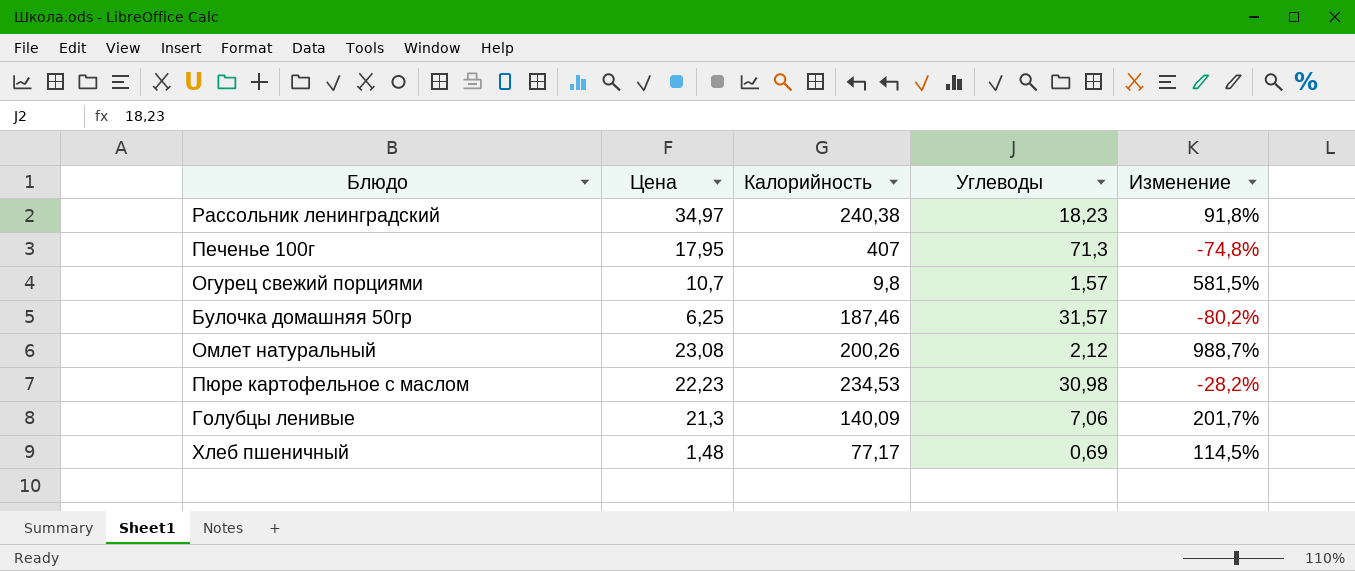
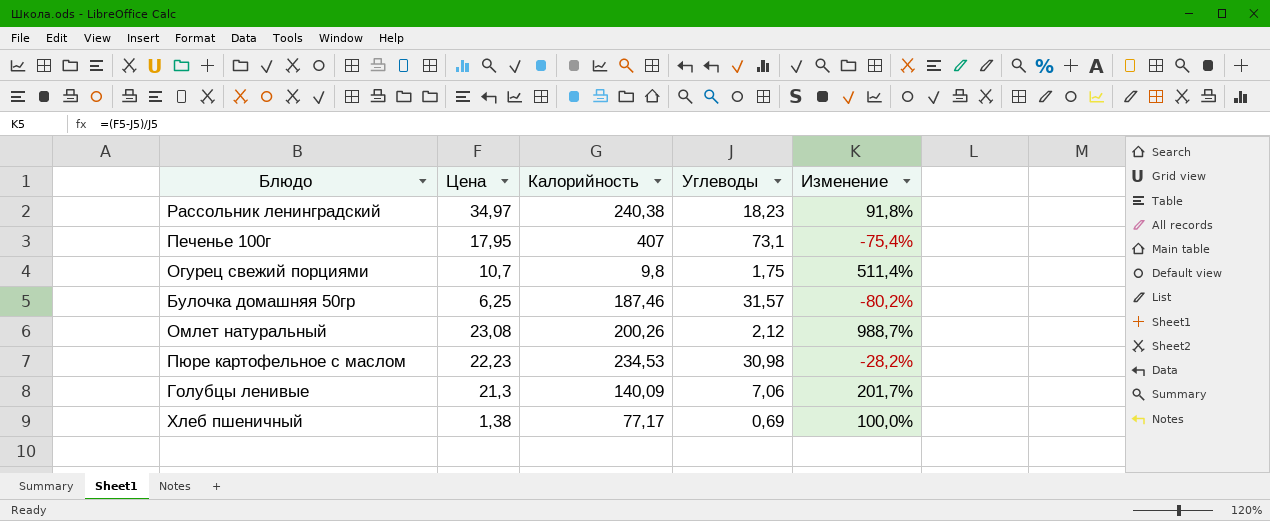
Печенье 100г | Углеводы: 71,3 -> 73,1
Печенье 100г | Изменение: -74,8% -> -75,4%
Огурец свежий порциями | Углеводы: 1,57 -> 1,75
Огурец свежий порциями | Изменение: 581,5% -> 511,4%
Хлеб пшеничный | Цена: 1,48 -> 1,38
Хлеб пшеничный | Изменение: 114,5% -> 100,0%

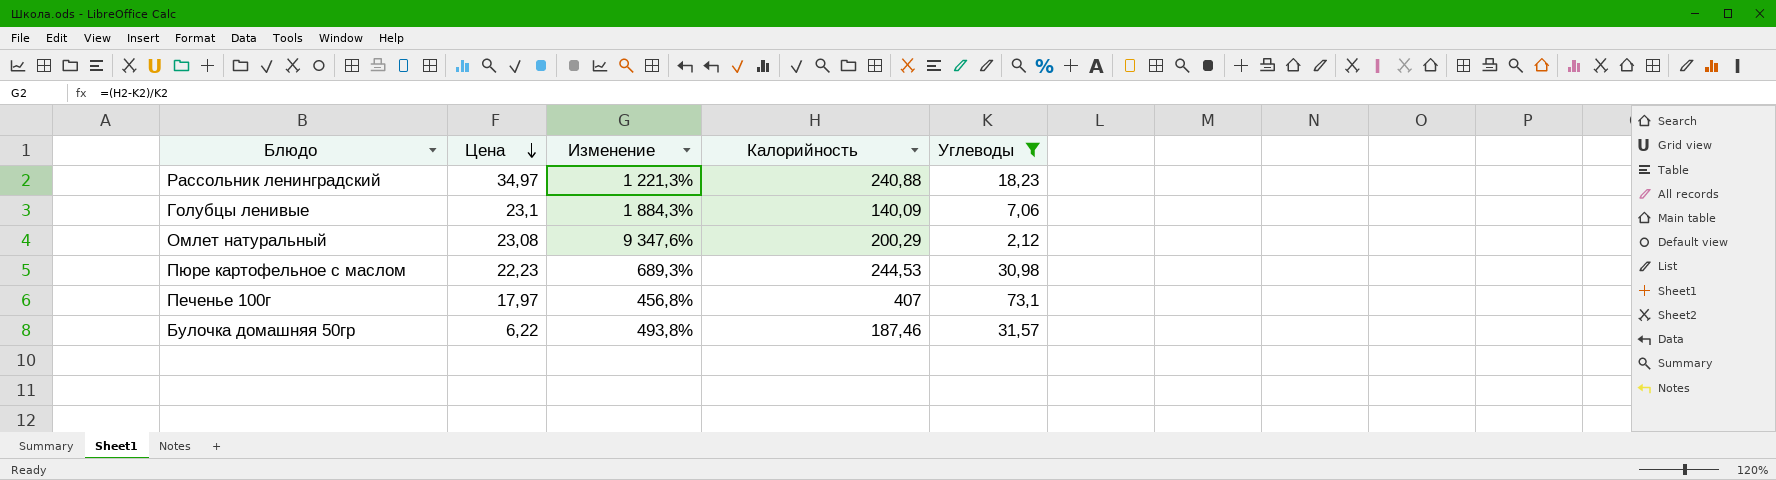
filter: none -> Углеводы >= 2,12
row order: none -> Цена descending
column Изменение | formula: ([Цена] - [Углеводы]) / [Углеводы] -> ([Калорийность] - [Углеводы]) / [Углеводы]
column Изменение | position: 5 -> 3
Рассольник ленинградский | Калорийность: 240,38 -> 240,88
Голубцы ленивые | Цена: 21,3 -> 23,1
Омлет натуральный | Калорийность: 200,26 -> 200,29
Пюре картофельное с маслом | Калорийность: 234,53 -> 244,53
Печенье 100г | Цена: 17,95 -> 17,97
Булочка домашняя 50гр | Цена: 6,25 -> 6,22

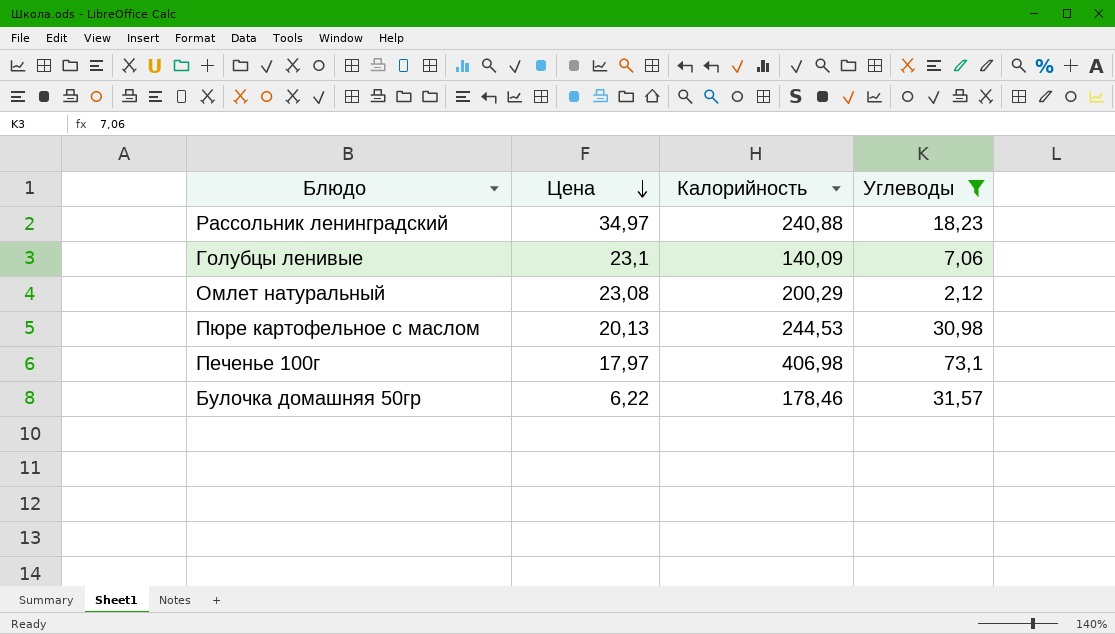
column Изменение | formula: ([Калорийность] - [Углеводы]) / [Углеводы] -> none
Пюре картофельное с маслом | Цена: 22,23 -> 20,13
Печенье 100г | Калорийность: 407 -> 406,98
Булочка домашняя 50гр | Калорийность: 187,46 -> 178,46

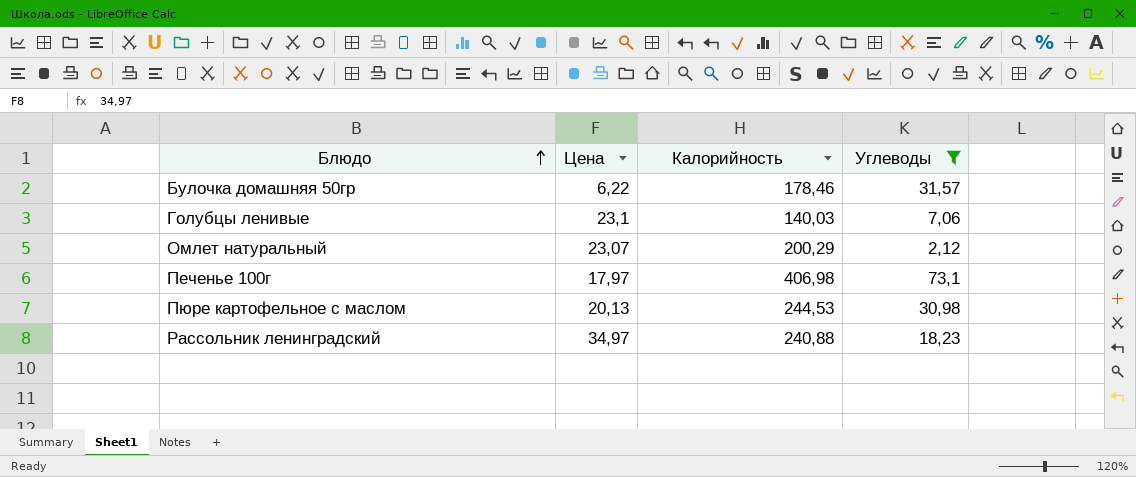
row order: Цена descending -> Блюдо ascending
Голубцы ленивые | Калорийность: 140,09 -> 140,03
Омлет натуральный | Цена: 23,08 -> 23,07

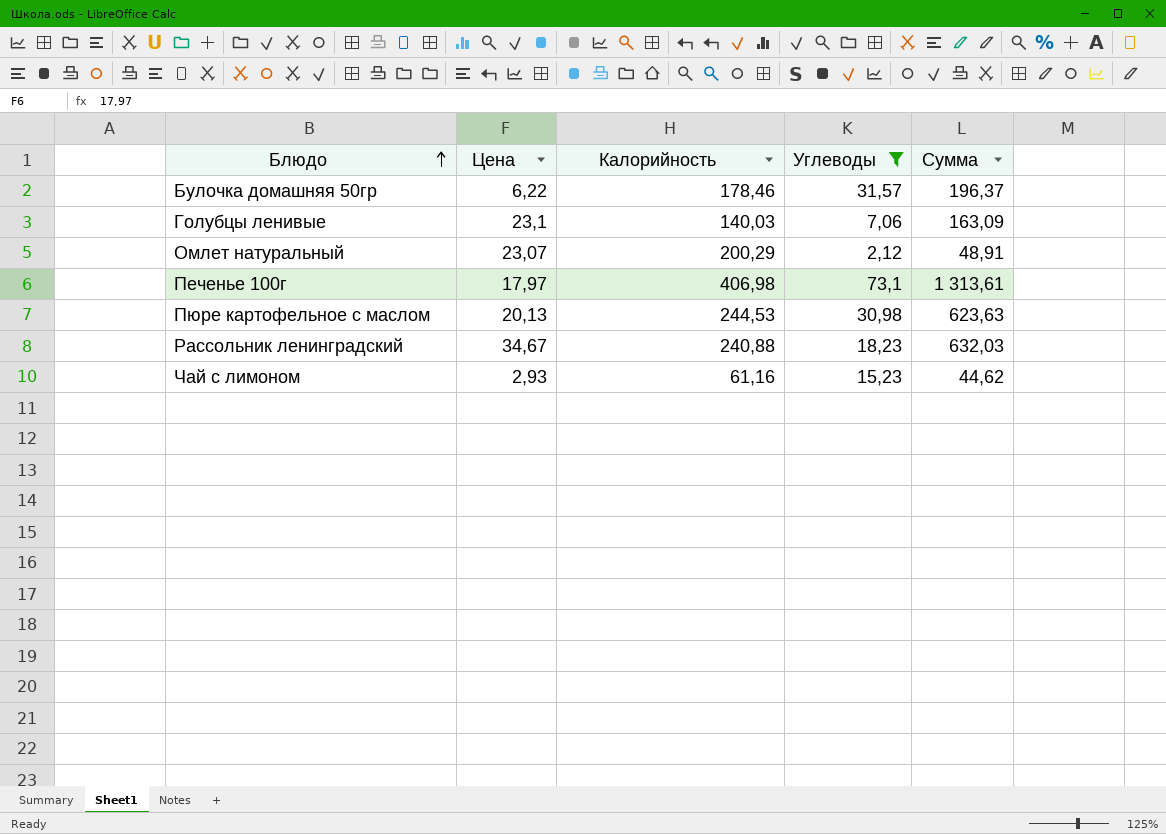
column Сумма | formula: none -> [Цена] * [Углеводы]
Рассольник ленинградский | Цена: 34,97 -> 34,67
row Чай с лимоном: none -> 2,93 | 61,16 | 15,23 | 44,62

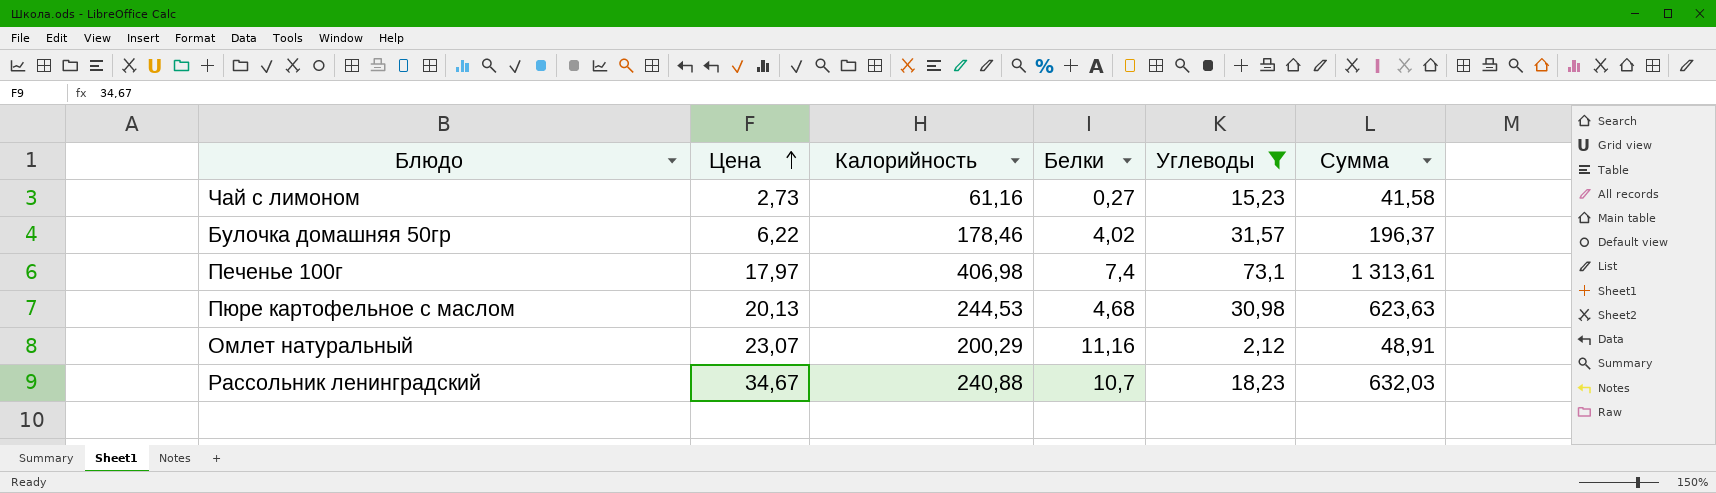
row order: Блюдо ascending -> Цена ascending
column Белки | position: none -> 4
row Голубцы ленивые: 23,1 | 140,03 | 7,06 | 163,09 -> none
Чай с лимоном | Цена: 2,93 -> 2,73
Чай с лимоном | Сумма: 44,62 -> 41,58

